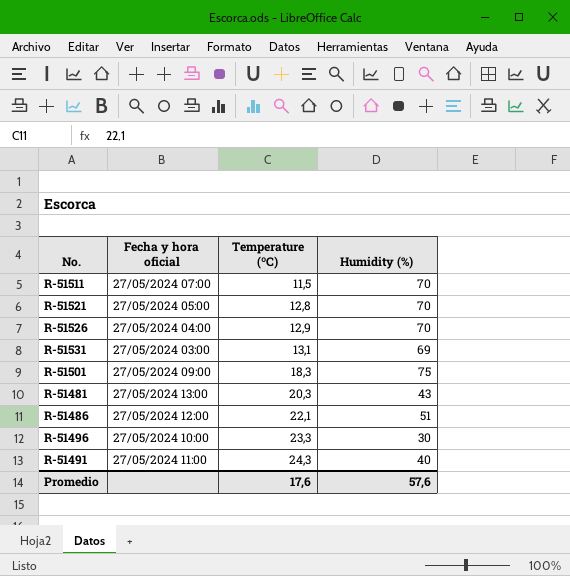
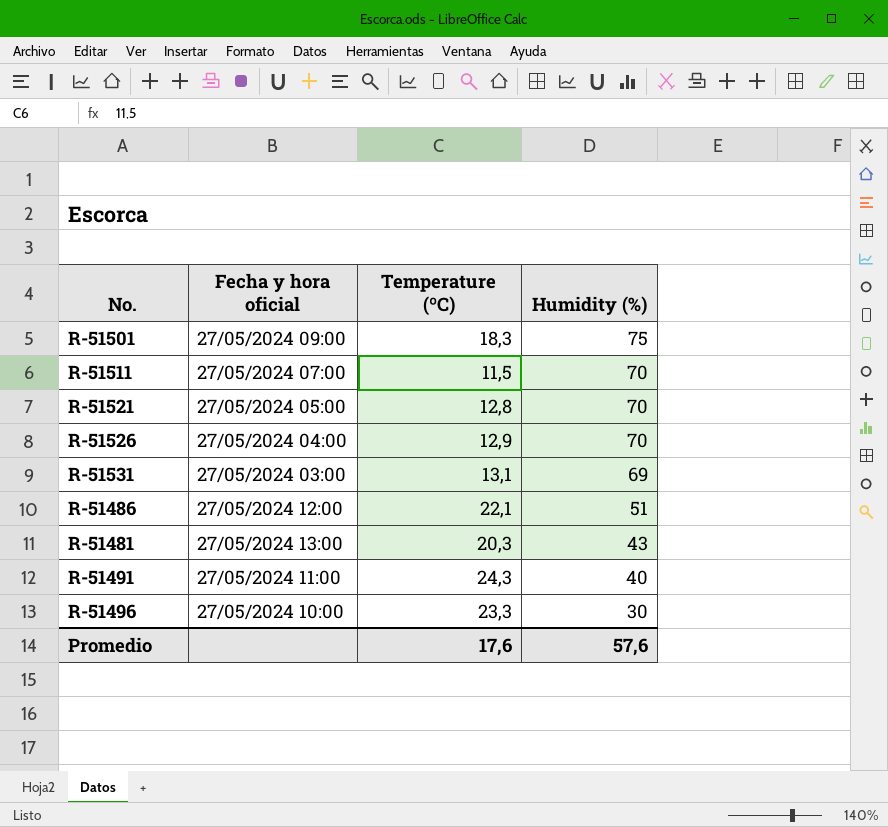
row order: Temperature (ºC) ascending -> Humidity (%) descending

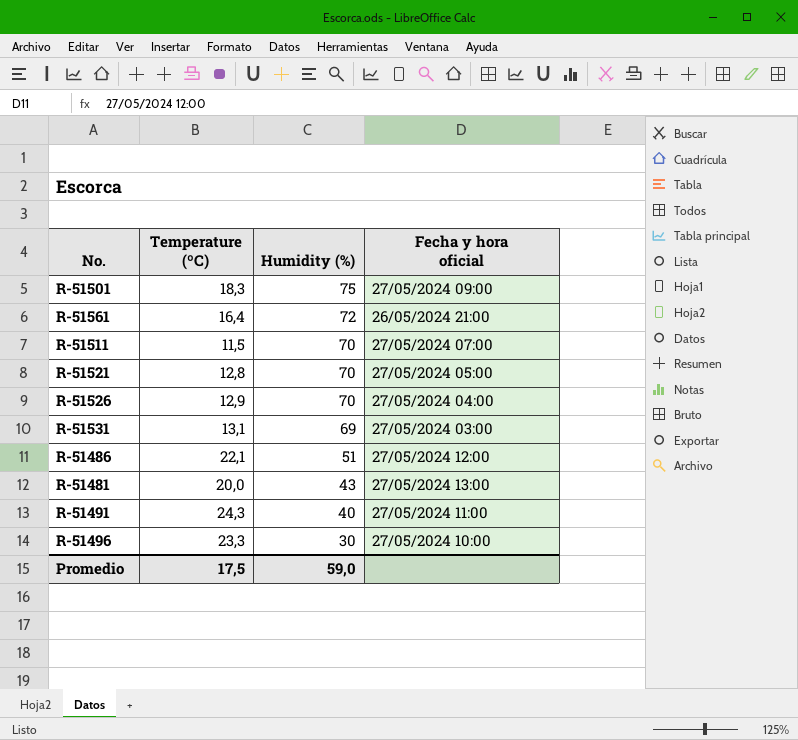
column Fecha y hora oficial | position: 2 -> 4
row R-51561: none -> 16,4 | 72 | 26/05/2024 21:00
R-51481 | Temperature (ºC): 20,3 -> 20,0
Promedio | Temperature (ºC): 17,6 -> 17,5
Promedio | Humidity (%): 57,6 -> 59,0

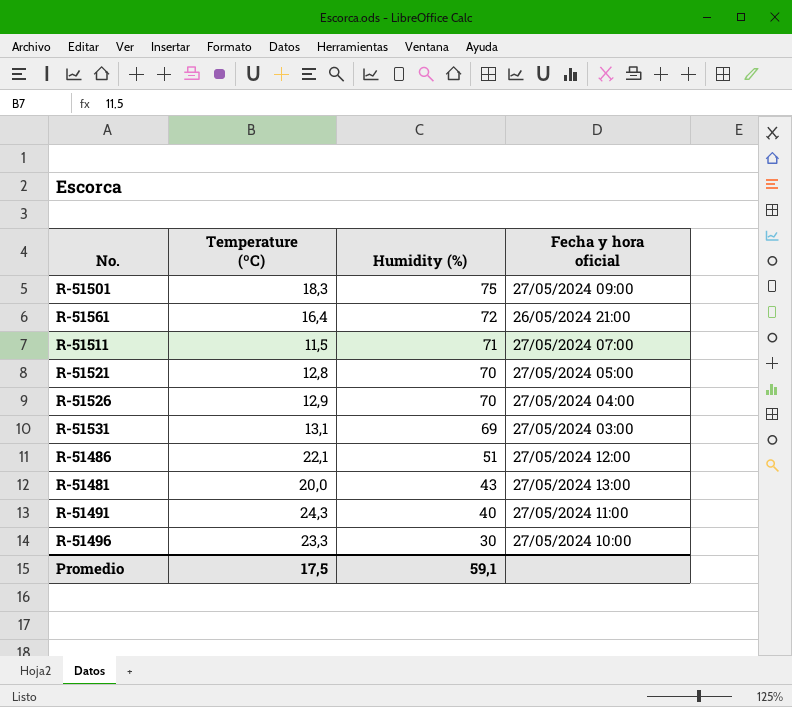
R-51511 | Humidity (%): 70 -> 71
Promedio | Humidity (%): 59,0 -> 59,1

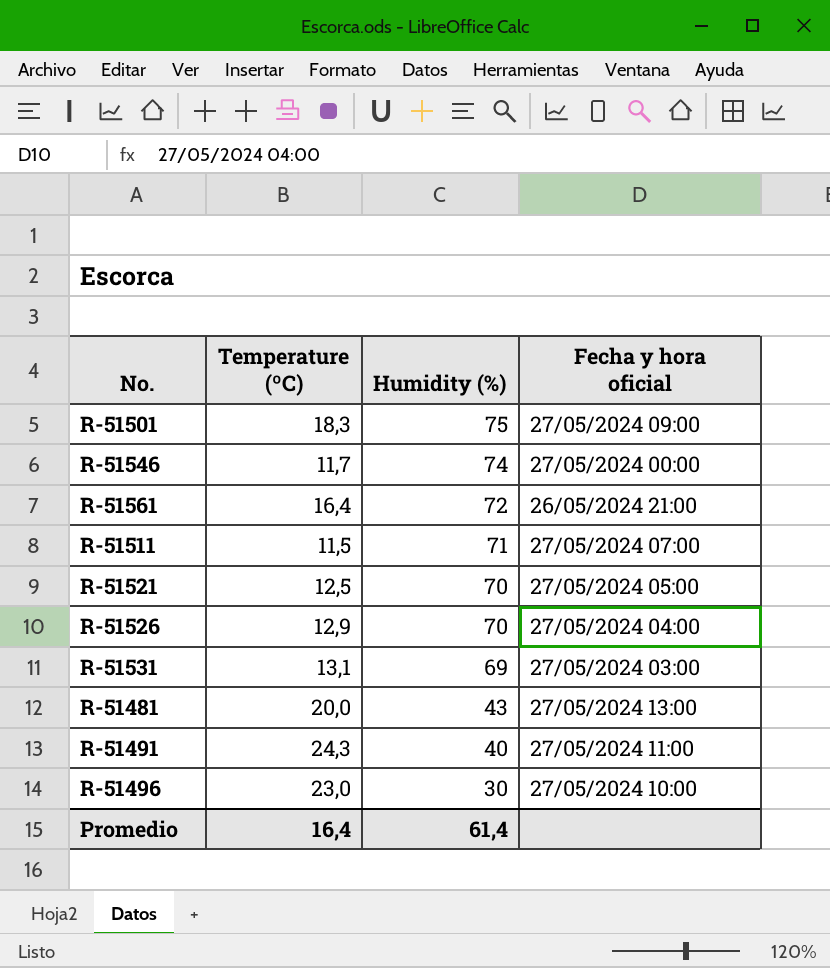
row R-51486: 22,1 | 51 | 27/05/2024 12:00 -> none
row R-51546: none -> 11,7 | 74 | 27/05/2024 00:00
R-51521 | Temperature (ºC): 12,8 -> 12,5
R-51496 | Temperature (ºC): 23,3 -> 23,0
Promedio | Temperature (ºC): 17,5 -> 16,4
Promedio | Humidity (%): 59,1 -> 61,4

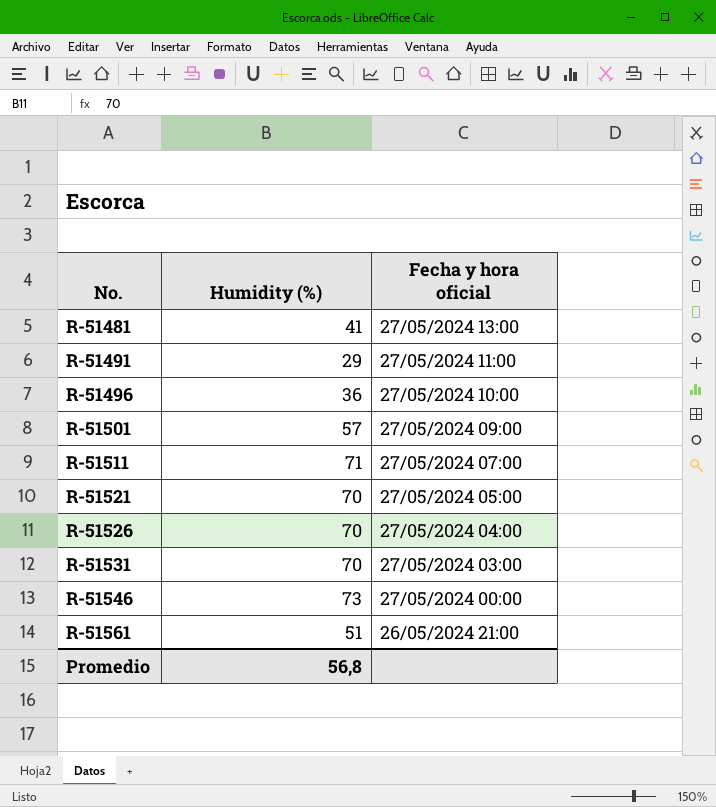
row order: Humidity (%) descending -> No. ascending
column Temperature (ºC) | position: 2 -> none
R-51481 | Humidity (%): 43 -> 41
R-51491 | Humidity (%): 40 -> 29
R-51496 | Humidity (%): 30 -> 36
R-51501 | Humidity (%): 75 -> 57
R-51531 | Humidity (%): 69 -> 70
R-51546 | Humidity (%): 74 -> 73
R-51561 | Humidity (%): 72 -> 51
Promedio | Humidity (%): 61,4 -> 56,8

